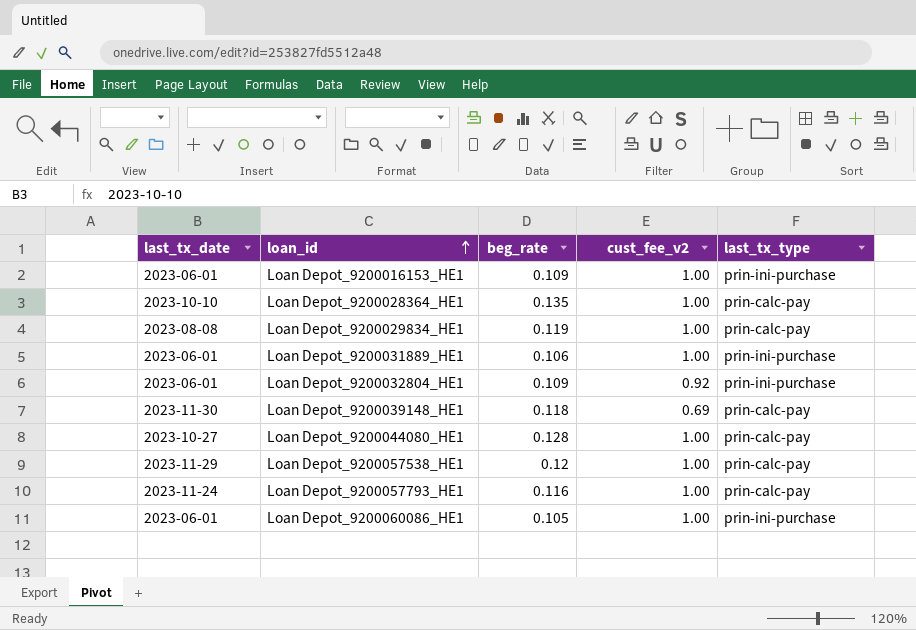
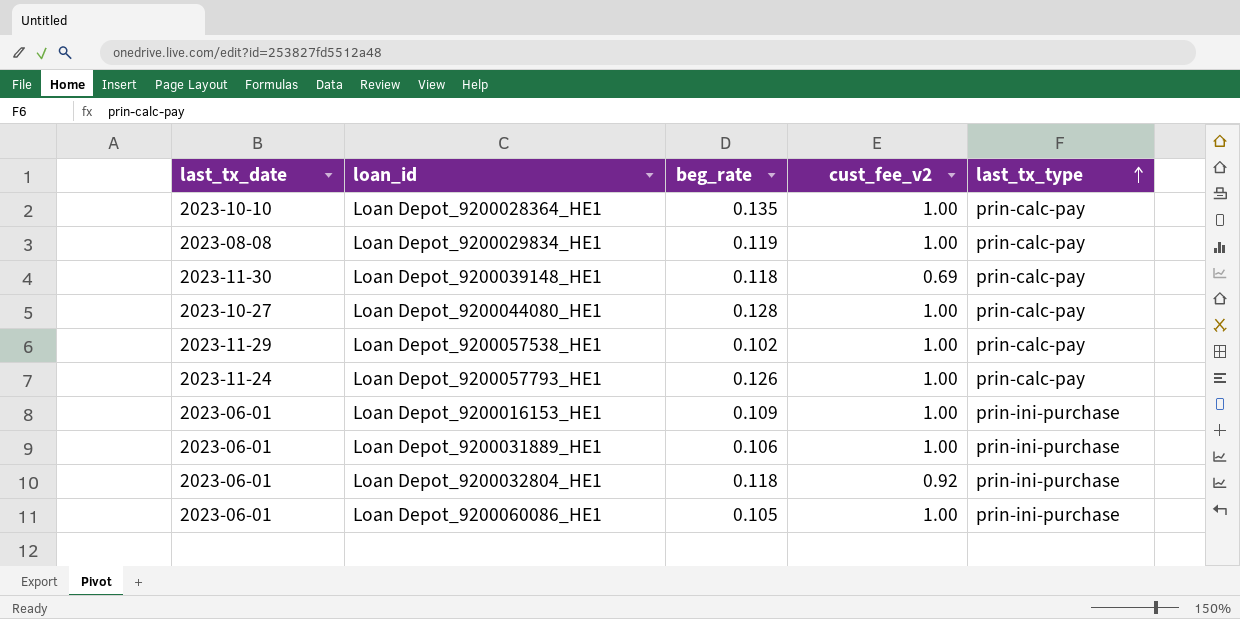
row order: loan_id ascending -> last_tx_type ascending
Loan Depot_9200057538_HE1 | beg_rate: 0.12 -> 0.102
Loan Depot_9200057793_HE1 | beg_rate: 0.116 -> 0.126
Loan Depot_9200032804_HE1 | beg_rate: 0.109 -> 0.118

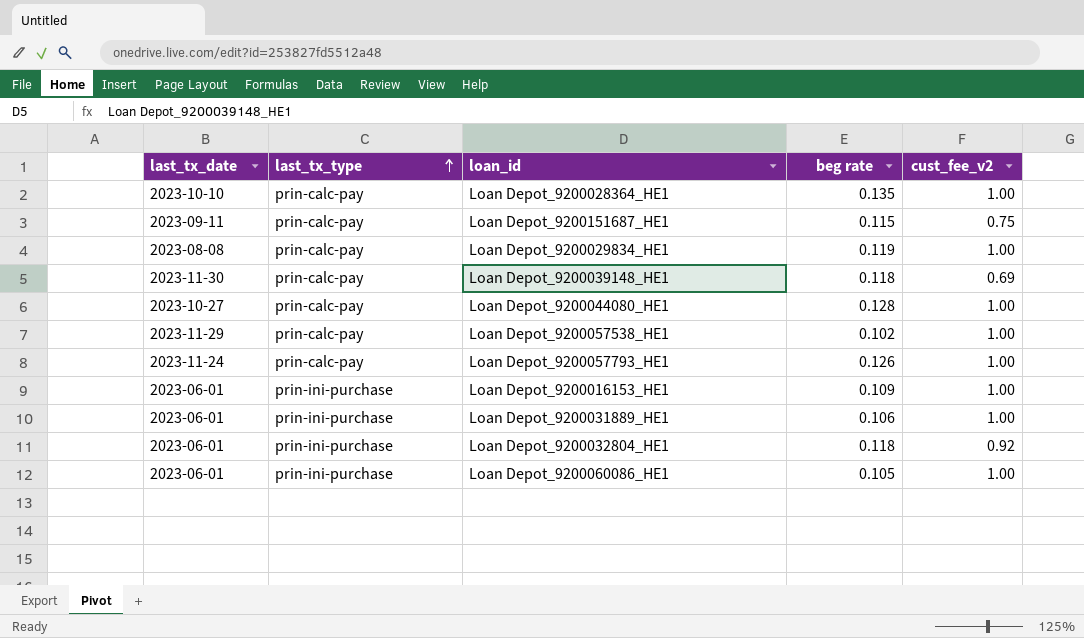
column last_tx_type | position: 5 -> 2
column name: beg_rate -> beg rate
row Loan Depot_9200151687_HE1: none -> 2023-09-11 | prin-calc-pay | 0.115 | 0.75

